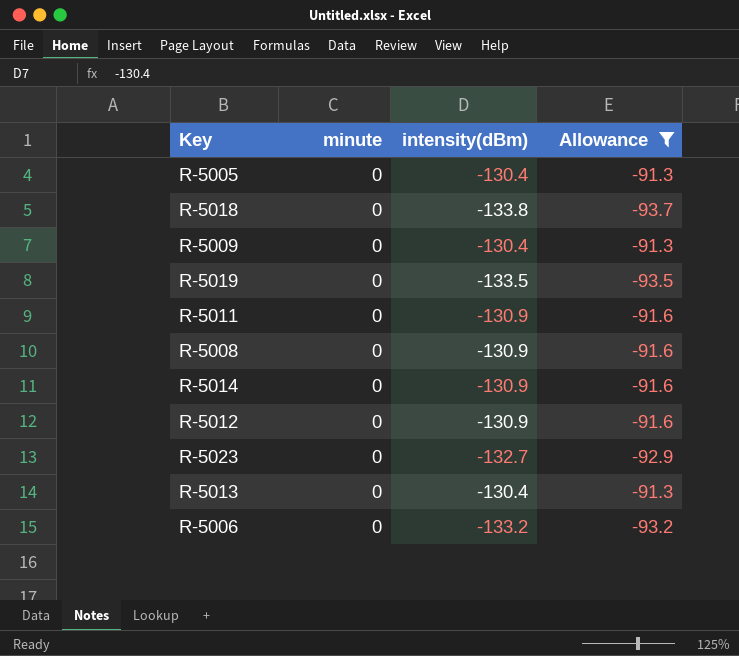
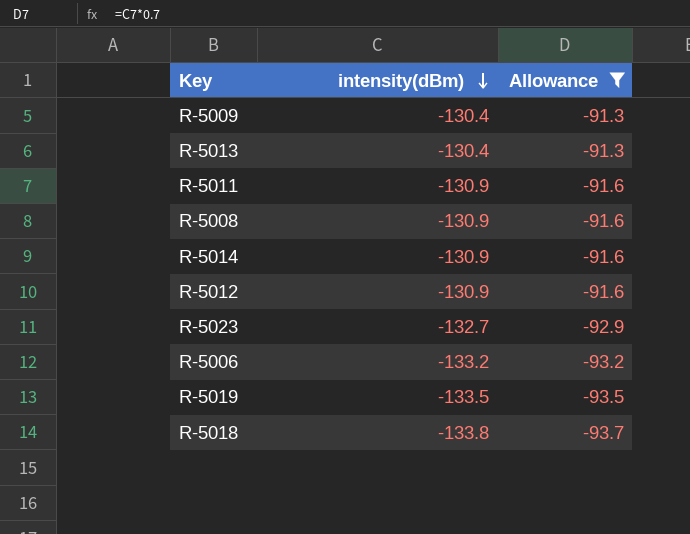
row order: none -> intensity(dBm) descending
column minute | position: 2 -> none
row R-5005: 0 | -130.4 | -91.3 -> none

